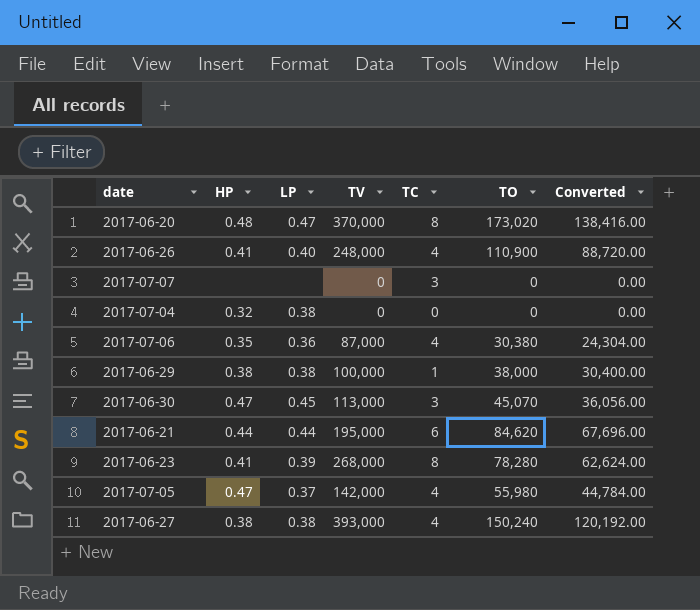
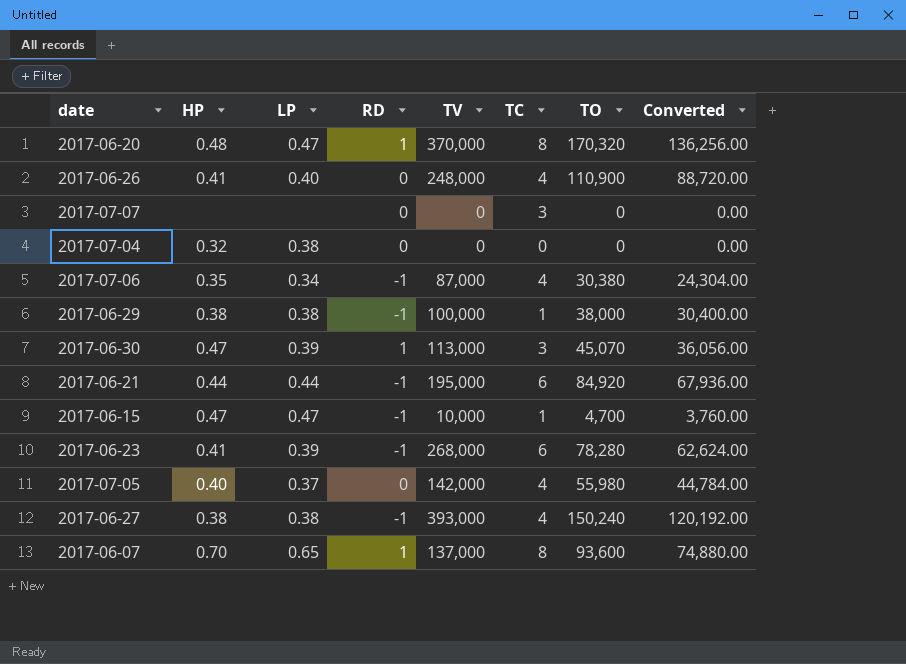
column RD | position: none -> 4
2017-06-20 | TO: 173,020 -> 170,320
2017-06-20 | Converted: 138,416.00 -> 136,256.00
2017-07-06 | LP: 0.36 -> 0.34
2017-06-30 | LP: 0.45 -> 0.39
2017-06-21 | TO: 84,620 -> 84,920
2017-06-21 | Converted: 67,696.00 -> 67,936.00
row 2017-06-15: none -> 0.47 | 0.47 | -1 | 10,000 | 1 | 4,700 | 3,760.00
2017-06-23 | TC: 8 -> 6
2017-07-05 | HP: 0.47 -> 0.40
row 2017-06-07: none -> 0.70 | 0.65 | 1 | 137,000 | 8 | 93,600 | 74,880.00

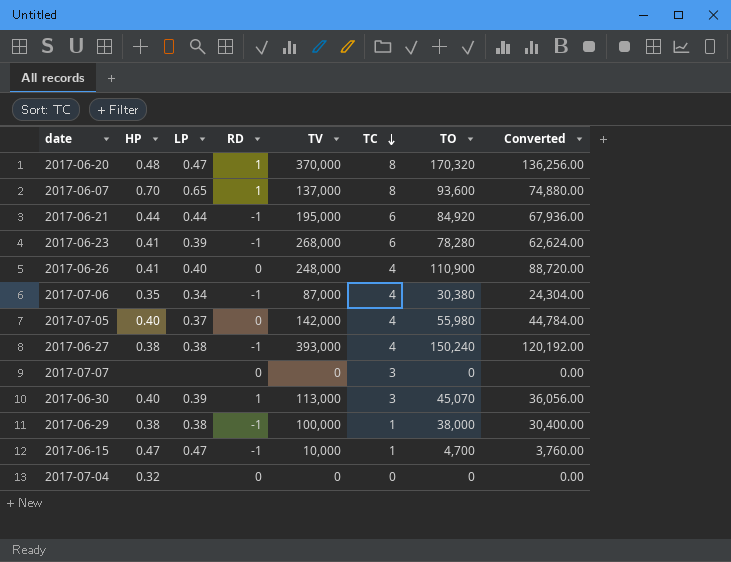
row order: none -> TC descending
2017-06-30 | HP: 0.47 -> 0.40
2017-07-04 | LP: 0.38 -> none

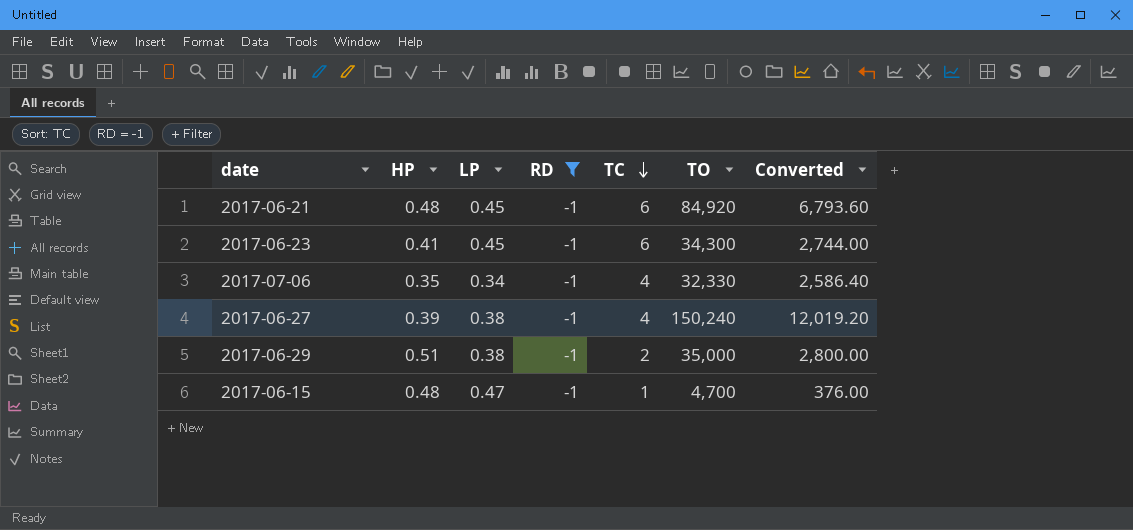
filter: none -> RD = -1
column TV | position: 5 -> none
column Converted | formula: [TO] * 0.8 -> [TO] * 0.08
2017-06-21 | HP: 0.44 -> 0.48
2017-06-21 | LP: 0.44 -> 0.45
2017-06-23 | LP: 0.39 -> 0.45
2017-06-23 | TO: 78,280 -> 34,300
2017-07-06 | TO: 30,380 -> 32,330
2017-06-27 | HP: 0.38 -> 0.39
2017-06-29 | HP: 0.38 -> 0.51
2017-06-29 | TC: 1 -> 2
2017-06-29 | TO: 38,000 -> 35,000
2017-06-15 | HP: 0.47 -> 0.48

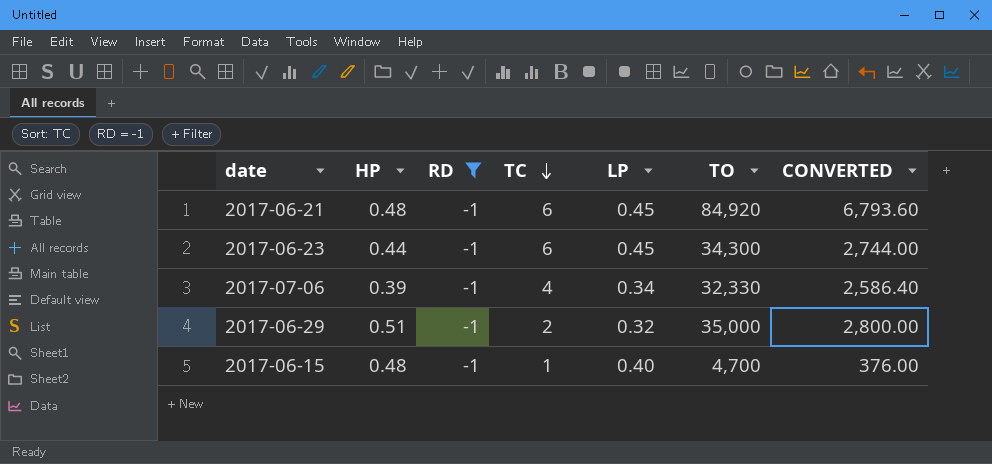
column LP | position: 3 -> 5
column name: Converted -> CONVERTED
row 2017-06-27: 0.39 | 0.38 | -1 | 4 | 150,240 | 12,019.20 -> none
2017-06-23 | HP: 0.41 -> 0.44
2017-07-06 | HP: 0.35 -> 0.39
2017-06-29 | LP: 0.38 -> 0.32
2017-06-15 | LP: 0.47 -> 0.40

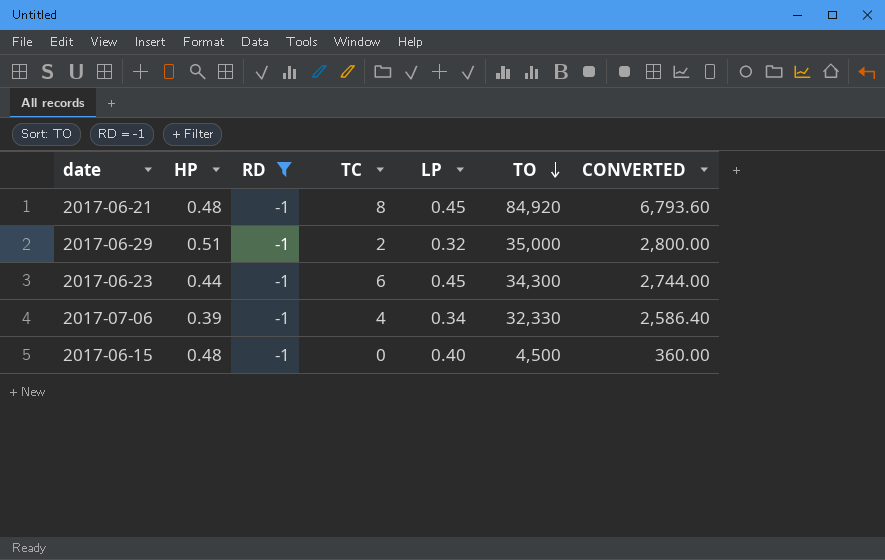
row order: TC descending -> TO descending
2017-06-21 | TC: 6 -> 8
2017-06-15 | TC: 1 -> 0
2017-06-15 | TO: 4,700 -> 4,500
2017-06-15 | CONVERTED: 376.00 -> 360.00

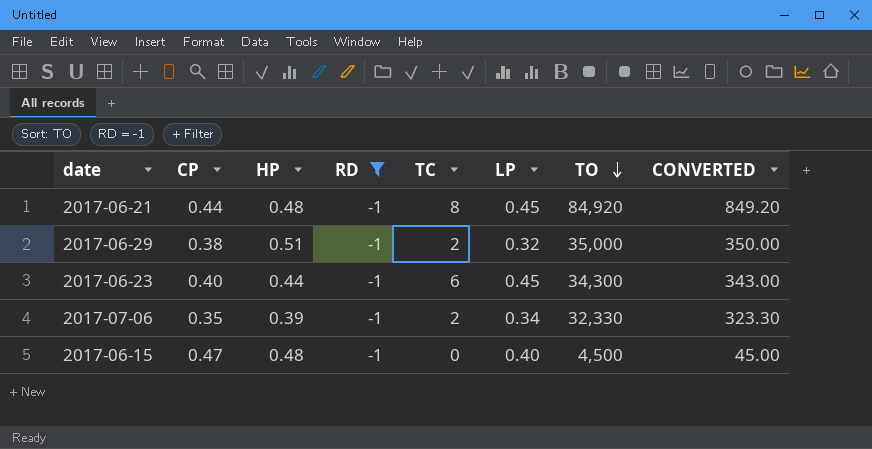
column CP | position: none -> 2
column CONVERTED | formula: [TO] * 0.08 -> [TO] * 0.01
2017-07-06 | TC: 4 -> 2

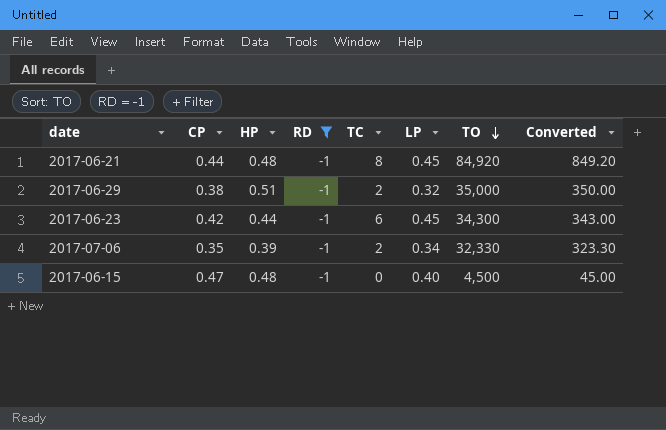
column name: CONVERTED -> Converted
2017-06-23 | CP: 0.40 -> 0.42

